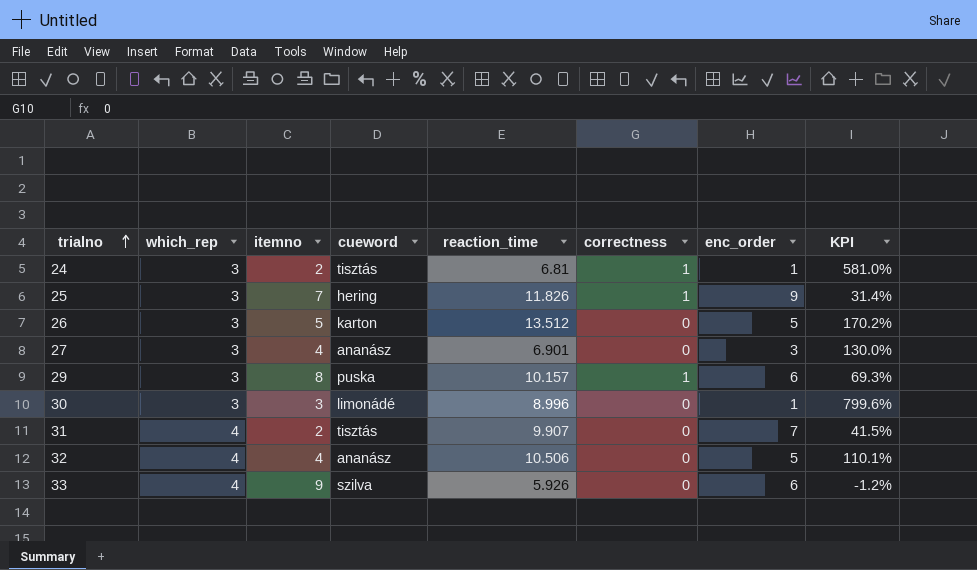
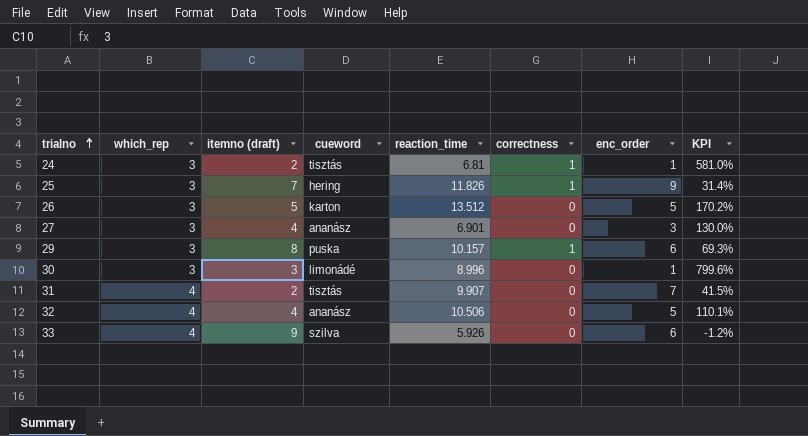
column name: itemno -> itemno (draft)

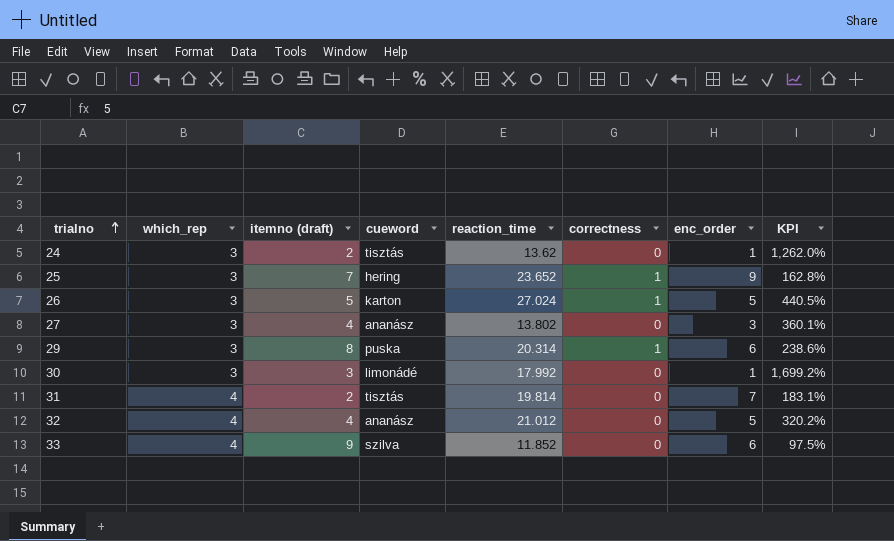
24 | reaction_time: 6.81 -> 13.62
24 | correctness: 1 -> 0
24 | KPI: 581.0% -> 1,262.0%
25 | reaction_time: 11.826 -> 23.652
25 | KPI: 31.4% -> 162.8%
26 | reaction_time: 13.512 -> 27.024
26 | correctness: 0 -> 1
26 | KPI: 170.2% -> 440.5%
27 | reaction_time: 6.901 -> 13.802
27 | KPI: 130.0% -> 360.1%
29 | reaction_time: 10.157 -> 20.314
29 | KPI: 69.3% -> 238.6%
30 | reaction_time: 8.996 -> 17.992
30 | KPI: 799.6% -> 1,699.2%
31 | reaction_time: 9.907 -> 19.814
31 | KPI: 41.5% -> 183.1%
32 | reaction_time: 10.506 -> 21.012
32 | KPI: 110.1% -> 320.2%
33 | reaction_time: 5.926 -> 11.852
33 | KPI: -1.2% -> 97.5%

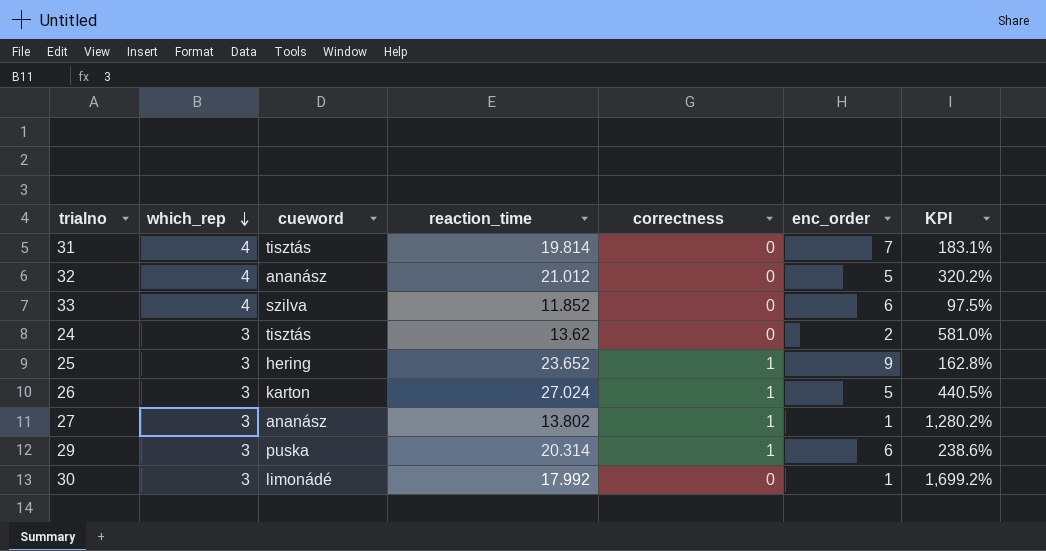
row order: trialno ascending -> which_rep descending
column itemno (draft) | position: 3 -> none
24 | enc_order: 1 -> 2
24 | KPI: 1,262.0% -> 581.0%
27 | correctness: 0 -> 1
27 | enc_order: 3 -> 1
27 | KPI: 360.1% -> 1,280.2%

